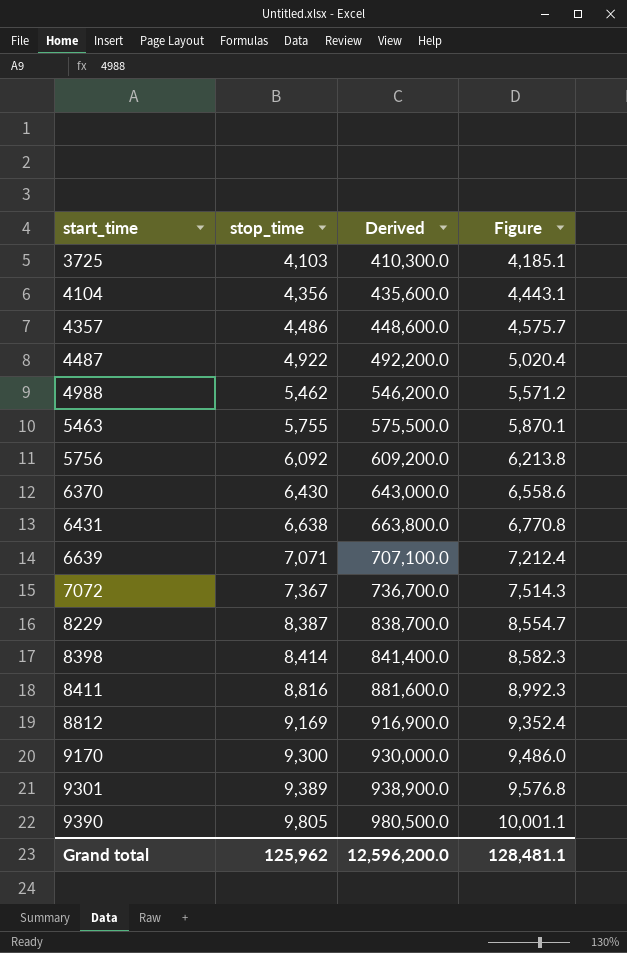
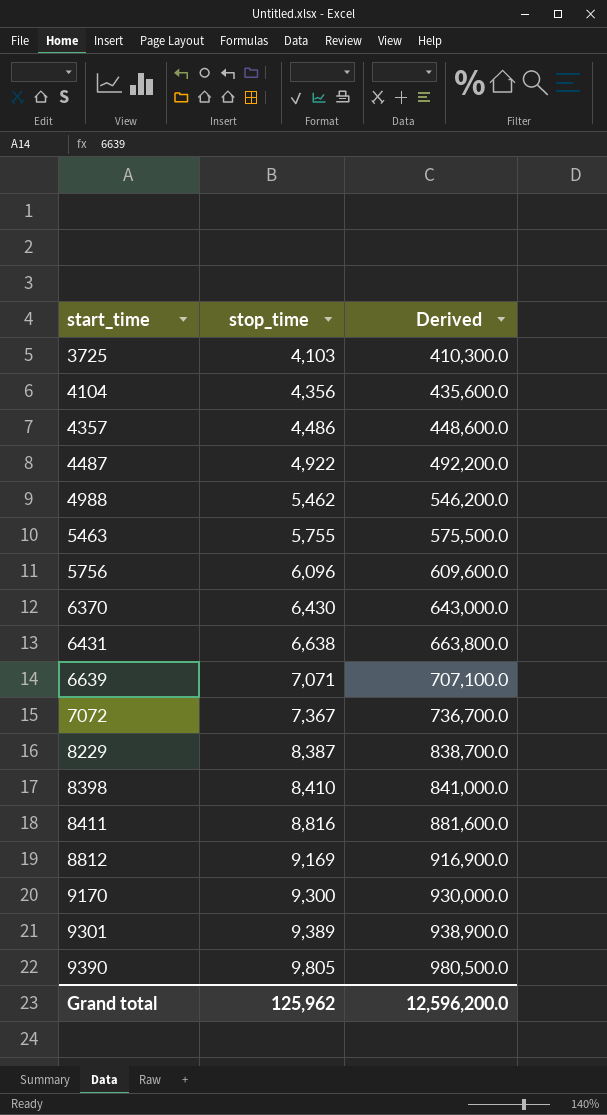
column Figure | formula: [stop_time] * 1.02 -> none
5756 | stop_time: 6,092 -> 6,096
5756 | Derived: 609,200.0 -> 609,600.0
8398 | stop_time: 8,414 -> 8,410
8398 | Derived: 841,400.0 -> 841,000.0

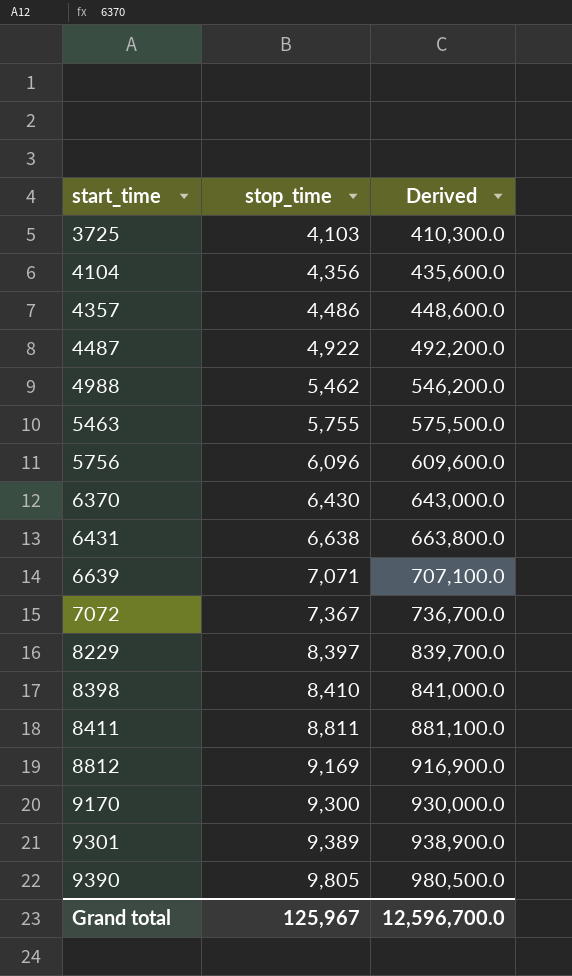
8229 | stop_time: 8,387 -> 8,397
8229 | Derived: 838,700.0 -> 839,700.0
8411 | stop_time: 8,816 -> 8,811
8411 | Derived: 881,600.0 -> 881,100.0
Grand total | stop_time: 125,962 -> 125,967
Grand total | Derived: 12,596,200.0 -> 12,596,700.0

